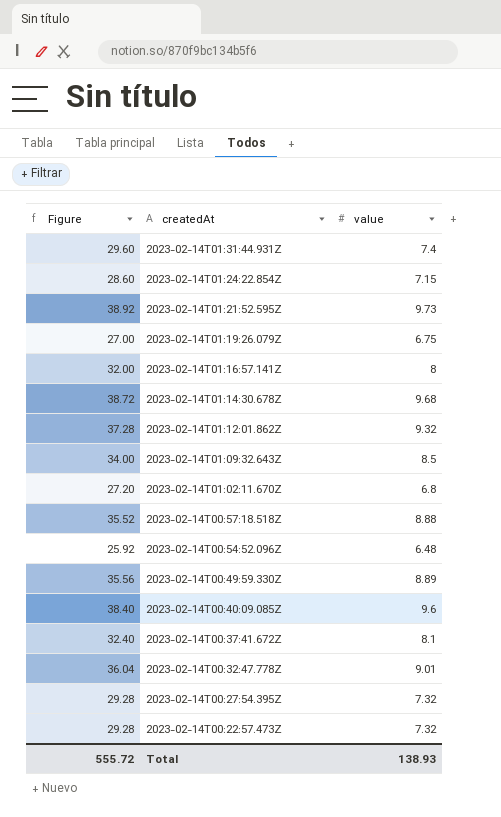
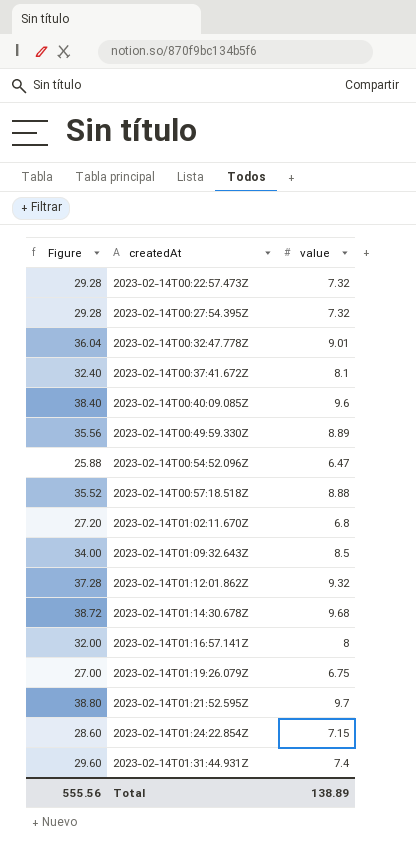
row order: createdAt descending -> createdAt ascending
2023-02-14T00:54:52.096Z | Figure: 25.92 -> 25.88
2023-02-14T00:54:52.096Z | value: 6.48 -> 6.47
2023-02-14T01:21:52.595Z | Figure: 38.92 -> 38.80
2023-02-14T01:21:52.595Z | value: 9.73 -> 9.7
Total | Figure: 555.72 -> 555.56
Total | value: 138.93 -> 138.89

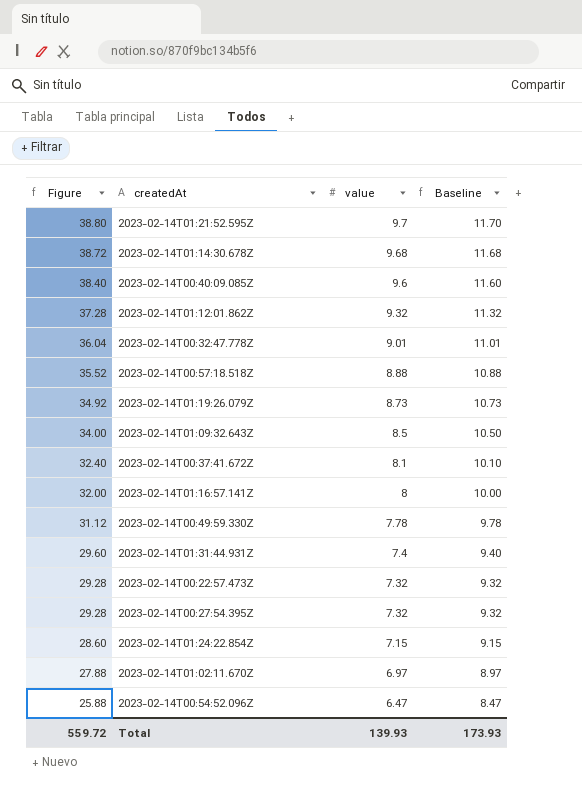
row order: createdAt ascending -> Figure descending
column Baseline | formula: none -> [value] + 2
2023-02-14T01:19:26.079Z | Figure: 27.00 -> 34.92
2023-02-14T01:19:26.079Z | value: 6.75 -> 8.73
2023-02-14T00:49:59.330Z | Figure: 35.56 -> 31.12
2023-02-14T00:49:59.330Z | value: 8.89 -> 7.78
2023-02-14T01:02:11.670Z | Figure: 27.20 -> 27.88
2023-02-14T01:02:11.670Z | value: 6.8 -> 6.97
Total | Figure: 555.56 -> 559.72
Total | value: 138.89 -> 139.93

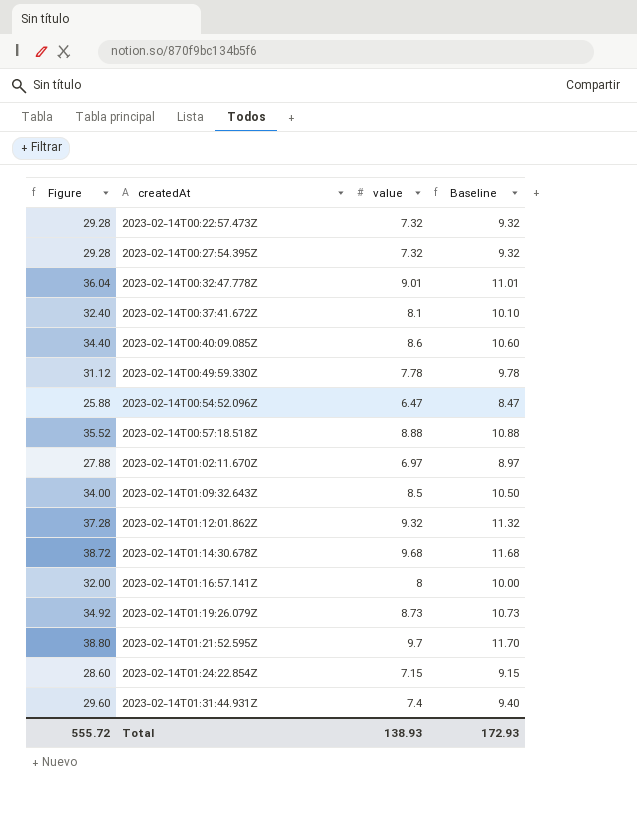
row order: Figure descending -> createdAt ascending
2023-02-14T00:40:09.085Z | Figure: 38.40 -> 34.40
2023-02-14T00:40:09.085Z | value: 9.6 -> 8.6
2023-02-14T00:40:09.085Z | Baseline: 11.60 -> 10.60
Total | Figure: 559.72 -> 555.72
Total | value: 139.93 -> 138.93
Total | Baseline: 173.93 -> 172.93

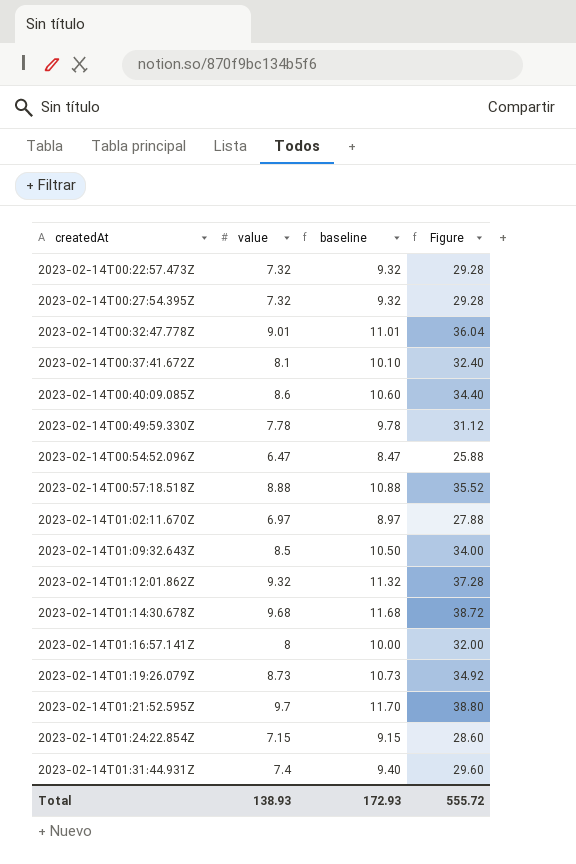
column name: Baseline -> baseline
column Figure | position: 1 -> 4

